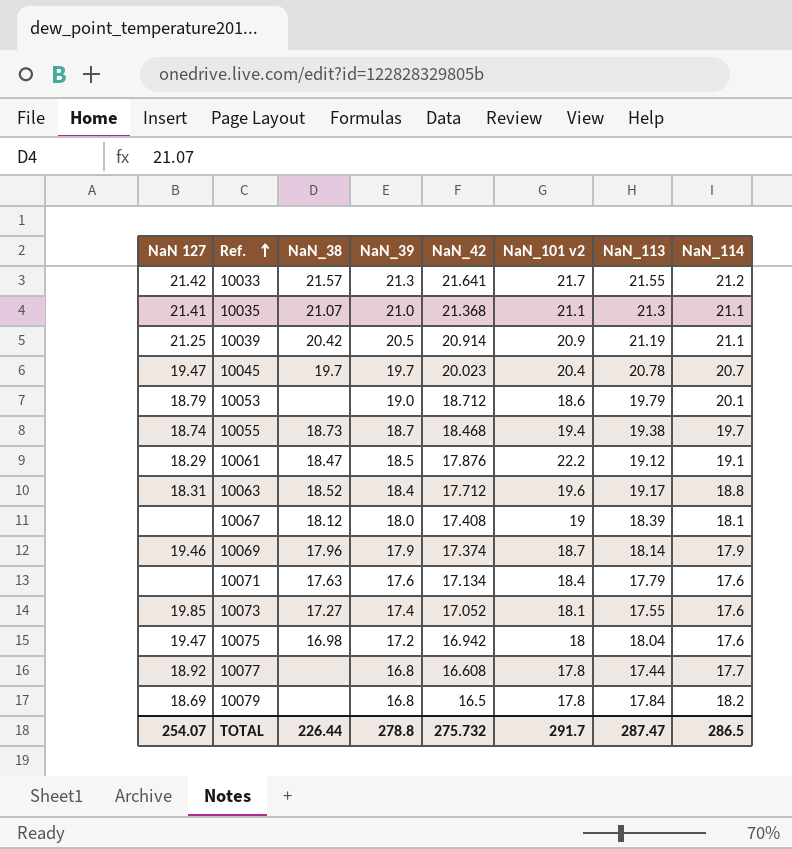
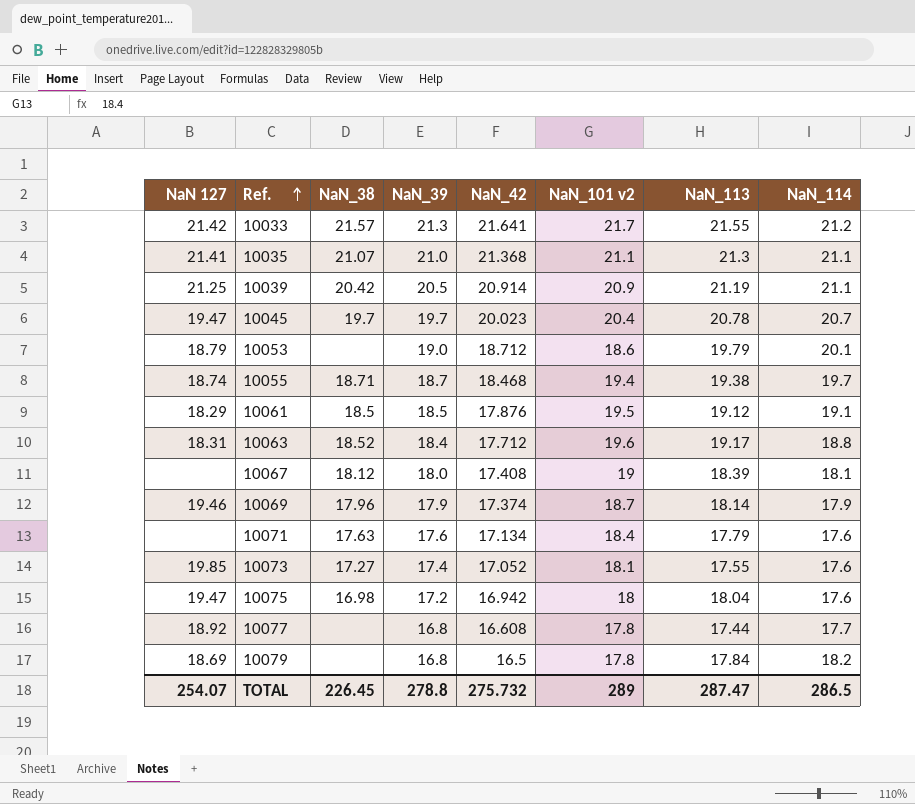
10055 | NaN_38: 18.73 -> 18.71
10061 | NaN_38: 18.47 -> 18.5
10061 | NaN_101 v2: 22.2 -> 19.5
TOTAL | NaN_38: 226.44 -> 226.45
TOTAL | NaN_101 v2: 291.7 -> 289

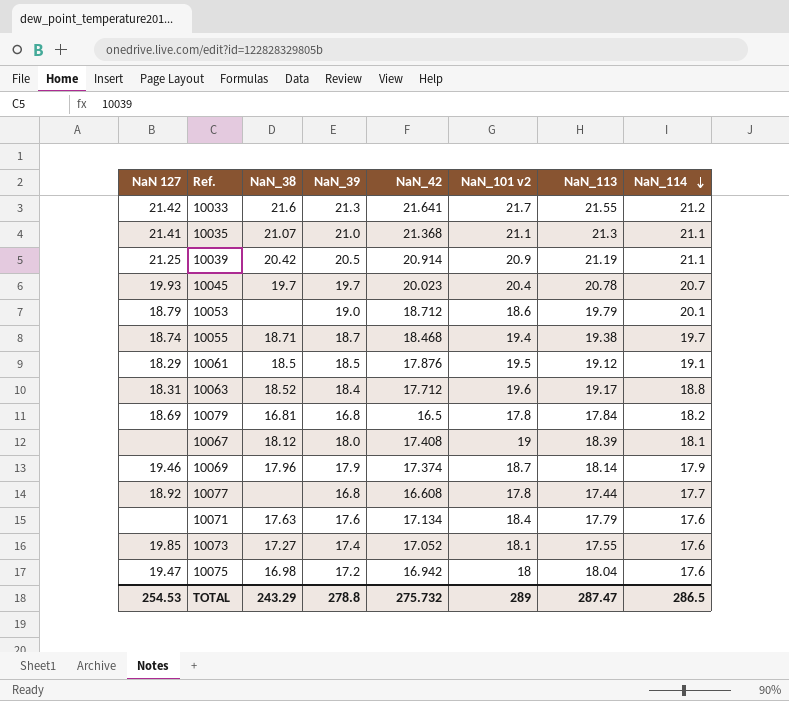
row order: Ref. ascending -> NaN_114 descending
10033 | NaN_38: 21.57 -> 21.6
10045 | NaN 127: 19.47 -> 19.93
10079 | NaN_38: none -> 16.81
TOTAL | NaN 127: 254.07 -> 254.53
TOTAL | NaN_38: 226.45 -> 243.29

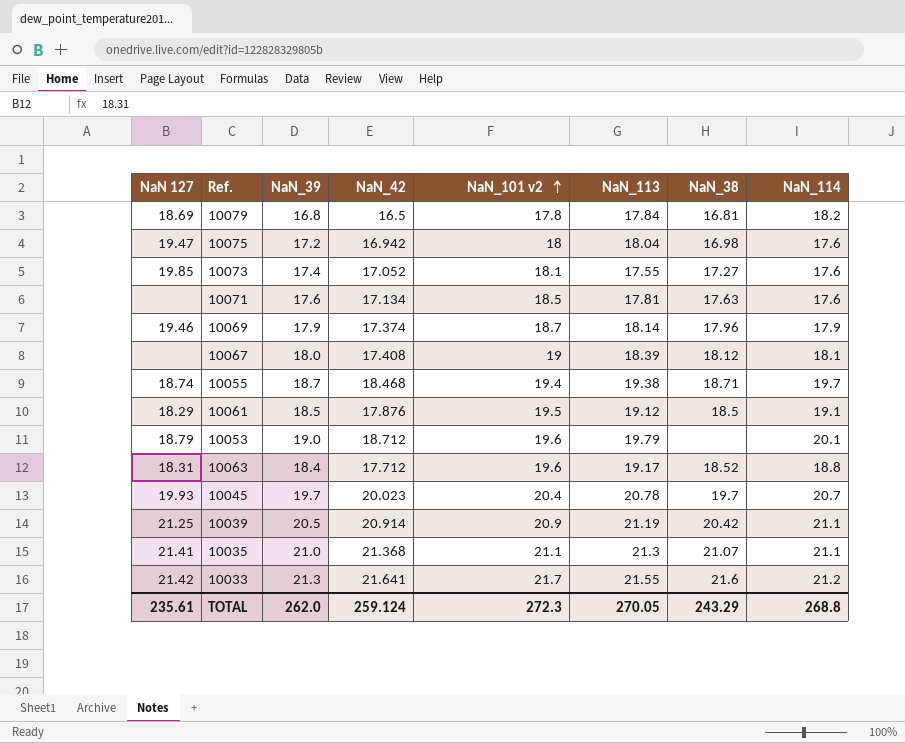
row order: NaN_114 descending -> NaN_101 v2 ascending
column NaN_38 | position: 3 -> 7
row 10077: 18.92 | none | 16.8 | 16.608 | 17.8 | 17.44 | 17.7 -> none
10071 | NaN_101 v2: 18.4 -> 18.5
10071 | NaN_113: 17.79 -> 17.81
10053 | NaN_101 v2: 18.6 -> 19.6
TOTAL | NaN 127: 254.53 -> 235.61
TOTAL | NaN_39: 278.8 -> 262.0
TOTAL | NaN_42: 275.732 -> 259.124
TOTAL | NaN_101 v2: 289 -> 272.3
TOTAL | NaN_113: 287.47 -> 270.05
TOTAL | NaN_114: 286.5 -> 268.8

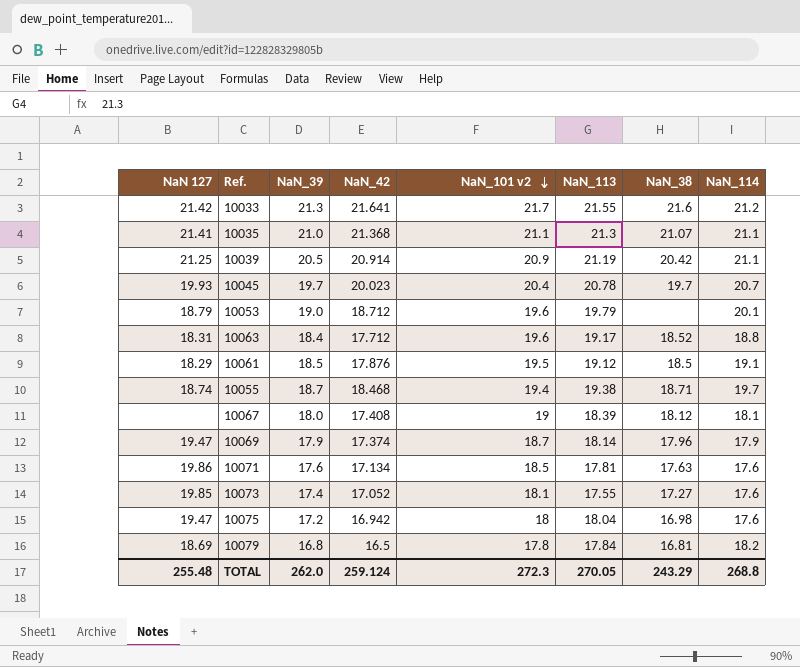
row order: NaN_101 v2 ascending -> NaN_101 v2 descending
10069 | NaN 127: 19.46 -> 19.47
10071 | NaN 127: none -> 19.86
TOTAL | NaN 127: 235.61 -> 255.48

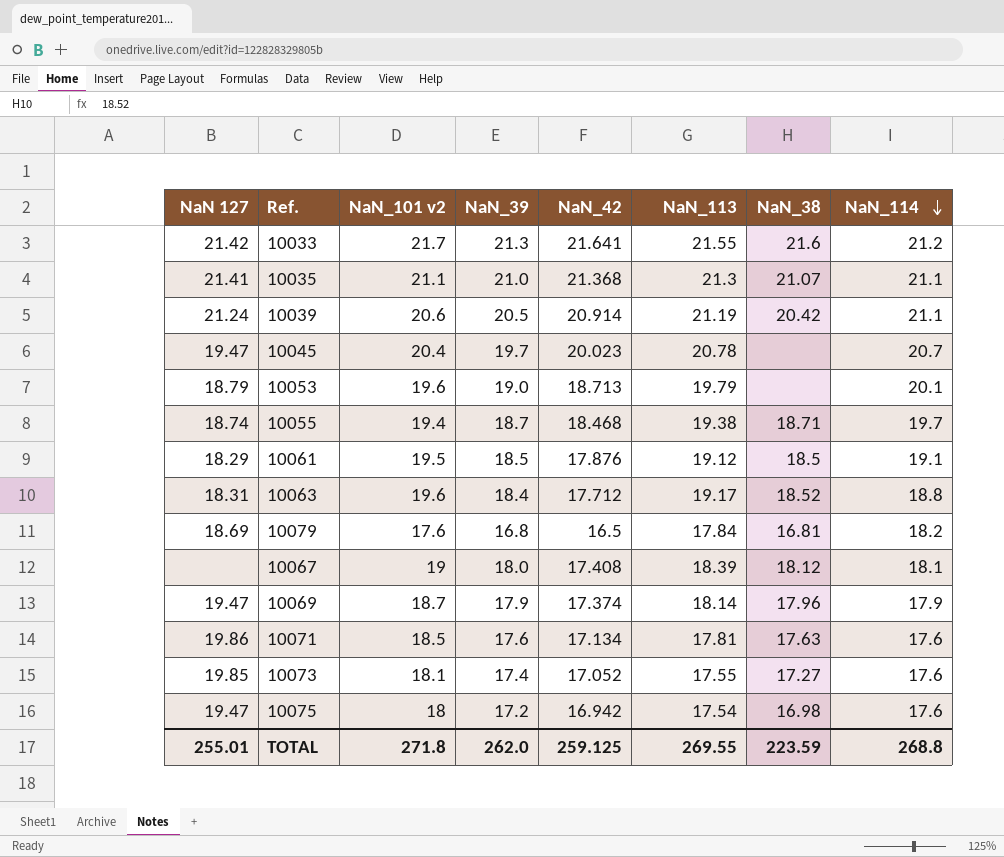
row order: NaN_101 v2 descending -> NaN_114 descending
column NaN_101 v2 | position: 5 -> 3
10039 | NaN 127: 21.25 -> 21.24
10039 | NaN_101 v2: 20.9 -> 20.6
10045 | NaN 127: 19.93 -> 19.47
10045 | NaN_38: 19.7 -> none
10053 | NaN_42: 18.712 -> 18.713
10079 | NaN_101 v2: 17.8 -> 17.6
10075 | NaN_113: 18.04 -> 17.54
TOTAL | NaN 127: 255.48 -> 255.01
TOTAL | NaN_101 v2: 272.3 -> 271.8
TOTAL | NaN_42: 259.124 -> 259.125
TOTAL | NaN_113: 270.05 -> 269.55
TOTAL | NaN_38: 243.29 -> 223.59

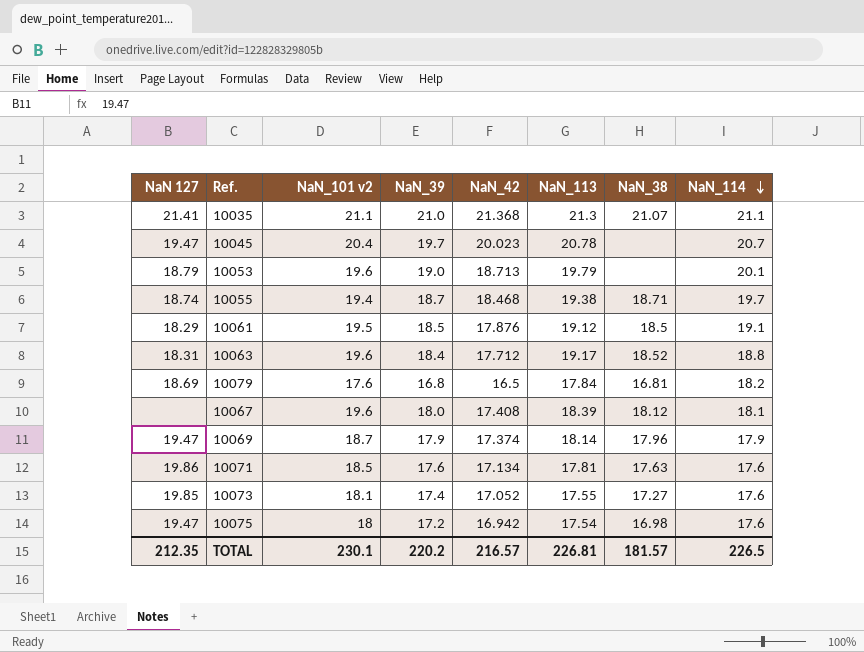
row 10033: 21.42 | 21.7 | 21.3 | 21.641 | 21.55 | 21.6 | 21.2 -> none
row 10039: 21.24 | 20.6 | 20.5 | 20.914 | 21.19 | 20.42 | 21.1 -> none
10067 | NaN_101 v2: 19 -> 19.6
TOTAL | NaN 127: 255.01 -> 212.35
TOTAL | NaN_101 v2: 271.8 -> 230.1
TOTAL | NaN_39: 262.0 -> 220.2
TOTAL | NaN_42: 259.125 -> 216.57
TOTAL | NaN_113: 269.55 -> 226.81
TOTAL | NaN_38: 223.59 -> 181.57
TOTAL | NaN_114: 268.8 -> 226.5

